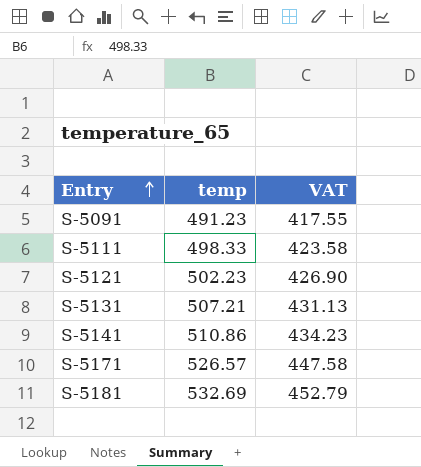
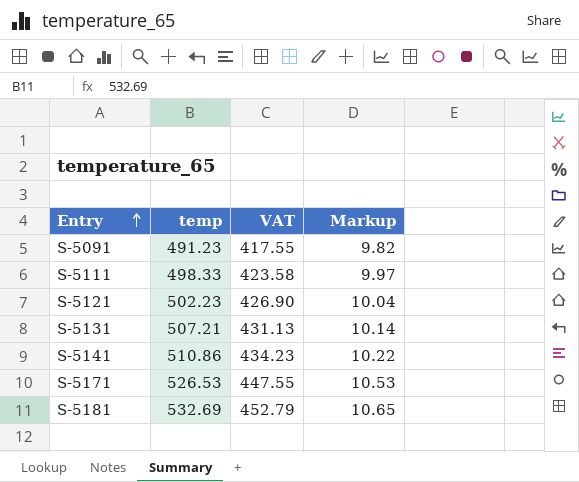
column Markup | formula: none -> [temp] * 0.02
S-5171 | temp: 526.57 -> 526.53
S-5171 | VAT: 447.58 -> 447.55

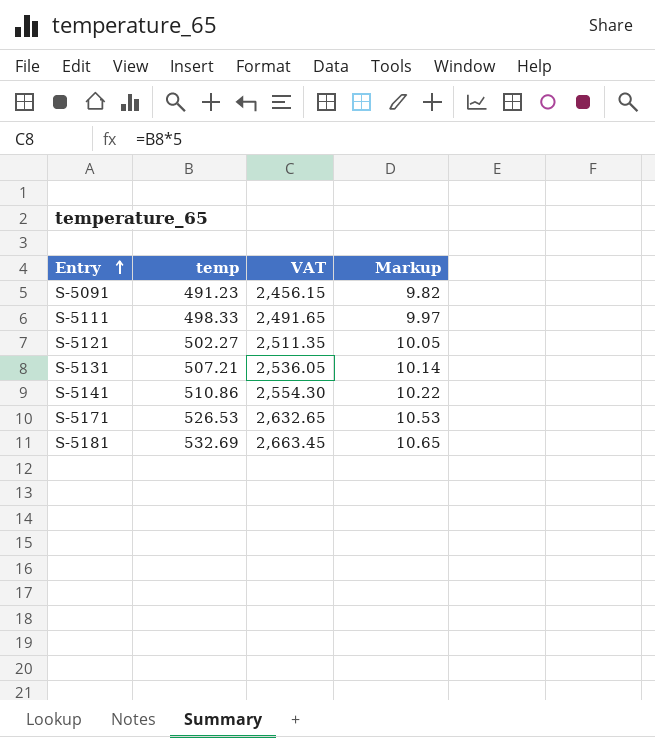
column VAT | formula: [temp] * 0.85 -> [temp] * 5
S-5121 | temp: 502.23 -> 502.27
S-5121 | Markup: 10.04 -> 10.05

